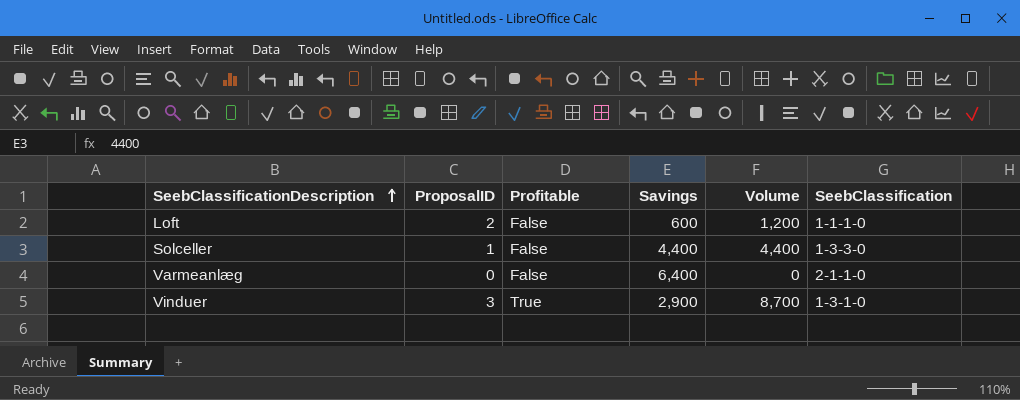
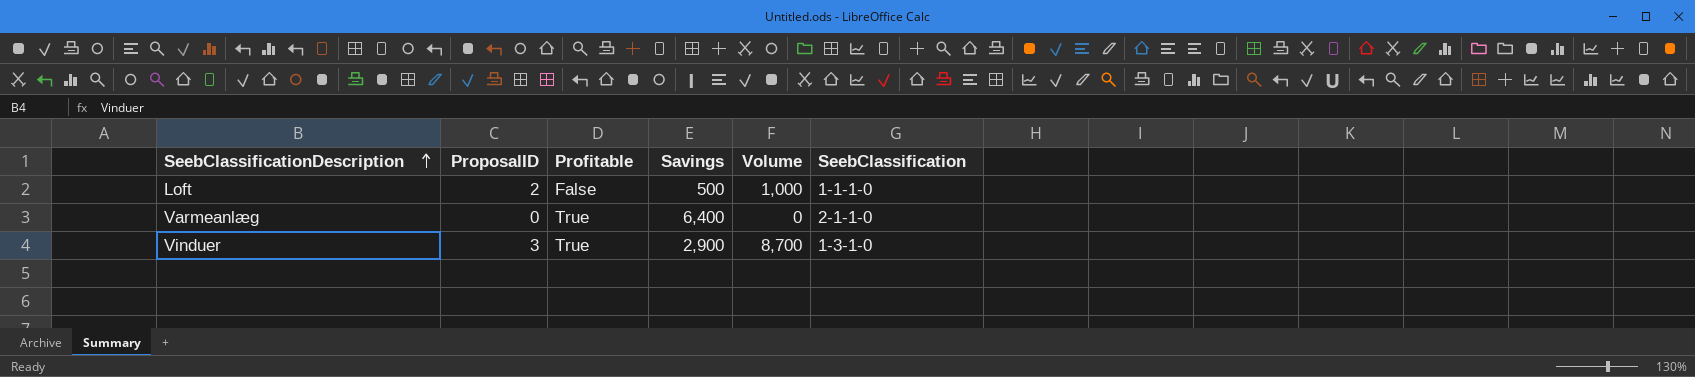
row Solceller: 1 | False | 4,400 | 4,400 | 1-3-3-0 -> none
Loft | Savings: 600 -> 500
Loft | Volume: 1,200 -> 1,000
Varmeanlæg | Profitable: False -> True

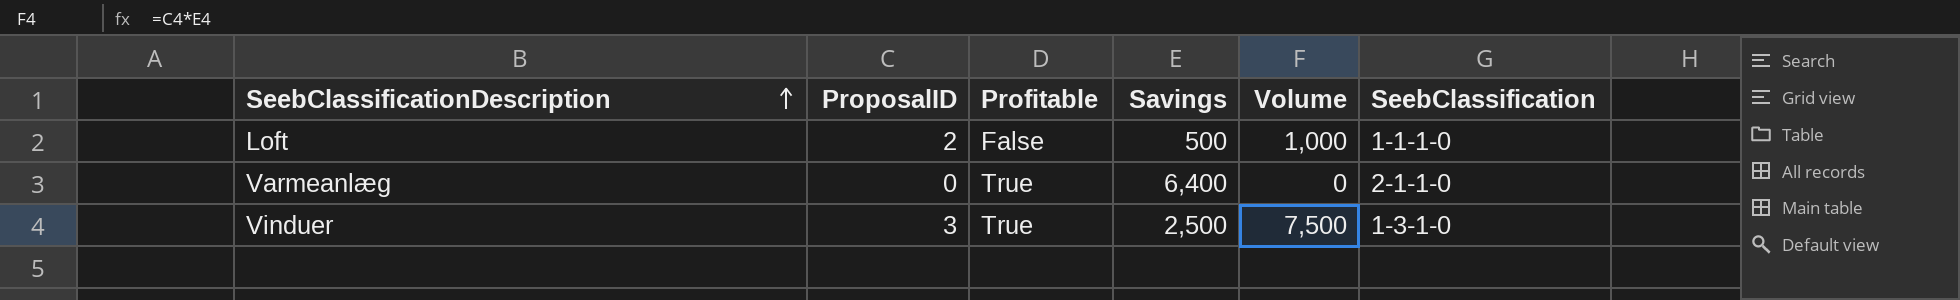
Vinduer | Savings: 2,900 -> 2,500
Vinduer | Volume: 8,700 -> 7,500

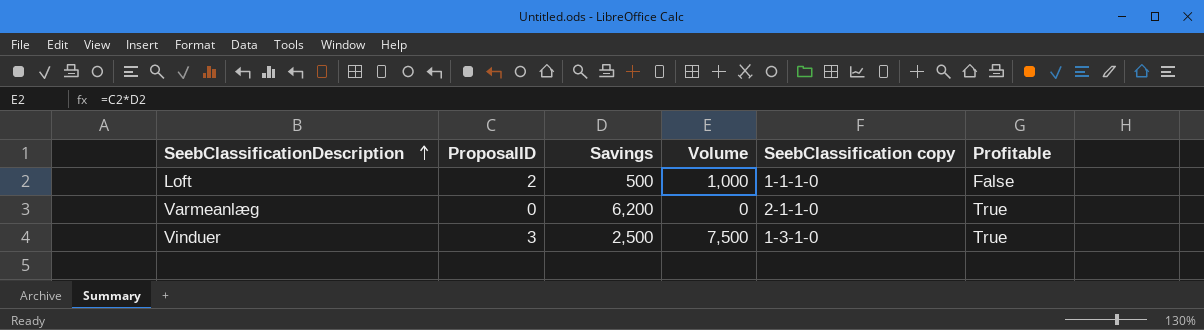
column name: SeebClassification -> SeebClassification copy
column Profitable | position: 3 -> 6
Varmeanlæg | Savings: 6,400 -> 6,200

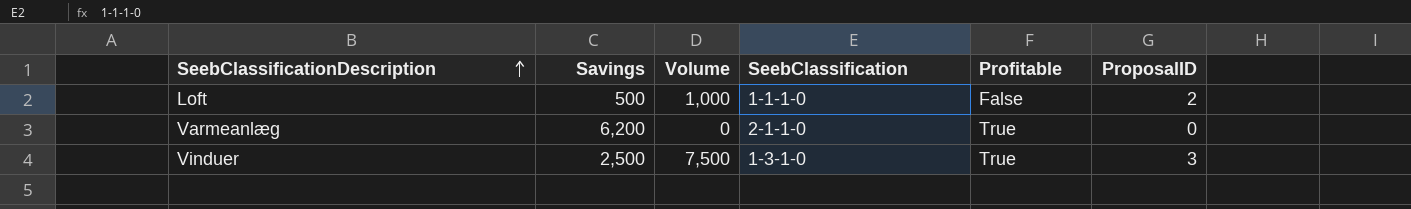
column name: SeebClassification copy -> SeebClassification
column ProposalID | position: 2 -> 6

